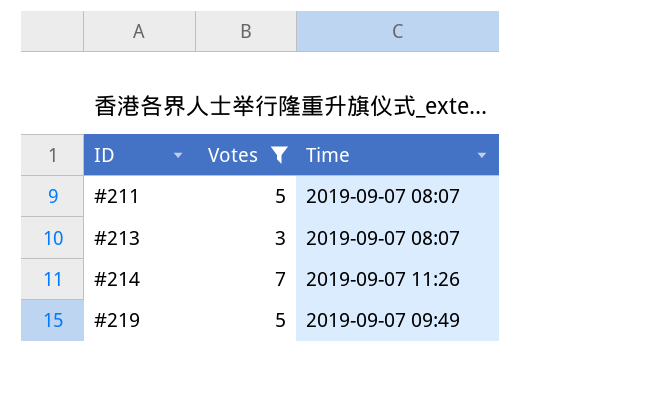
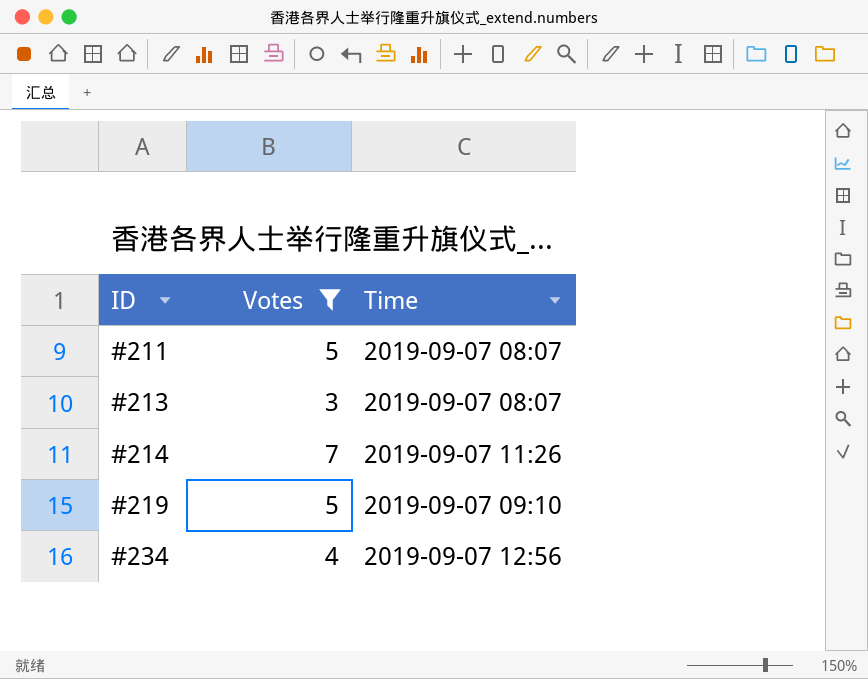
#219 | Time: 2019-09-07 09:49 -> 2019-09-07 09:10
row #234: none -> 4 | 2019-09-07 12:56

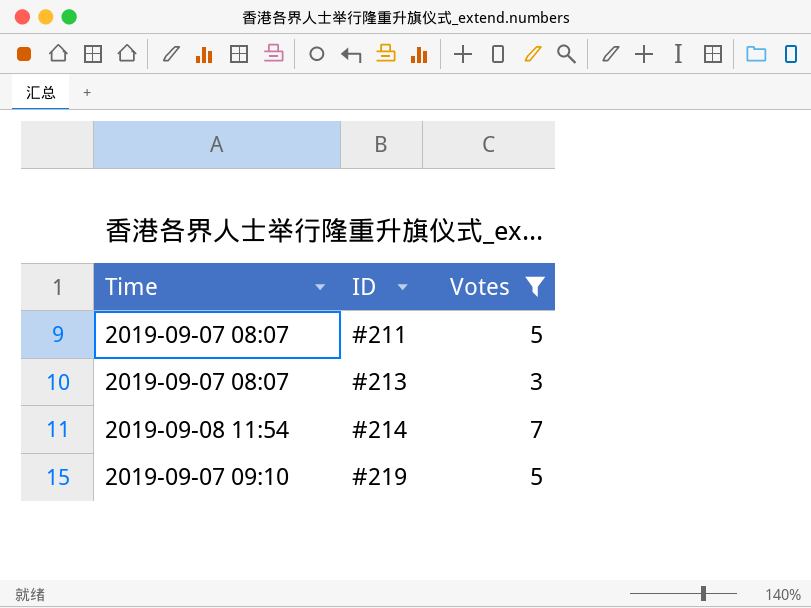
column Time | position: 3 -> 1
row #234: 4 | 2019-09-07 12:56 -> none
#214 | Time: 2019-09-07 11:26 -> 2019-09-08 11:54

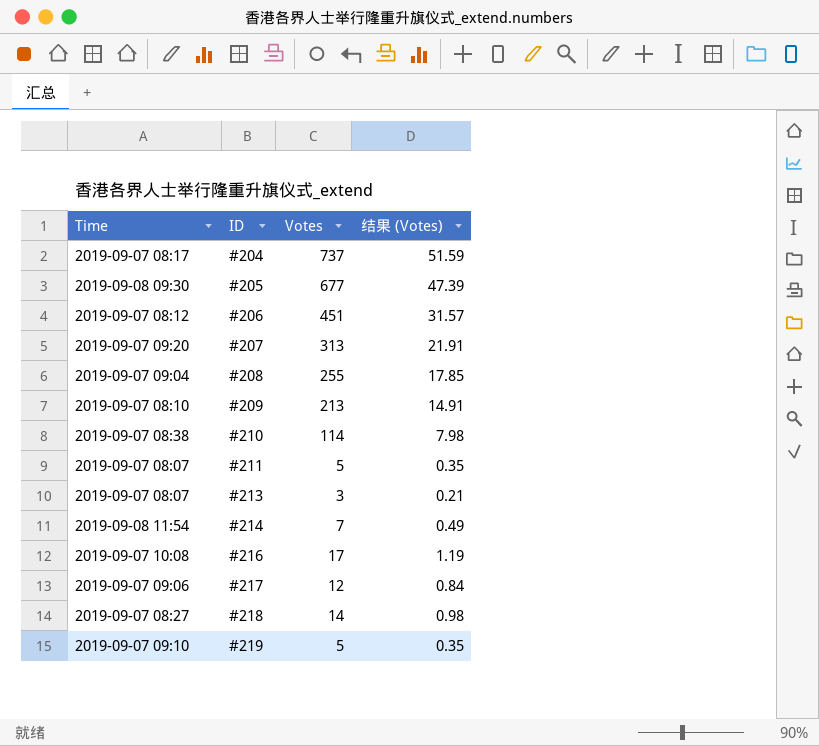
filter: Votes <= 7 -> none
column 结果 (Votes) | formula: none -> [Votes] * 0.07

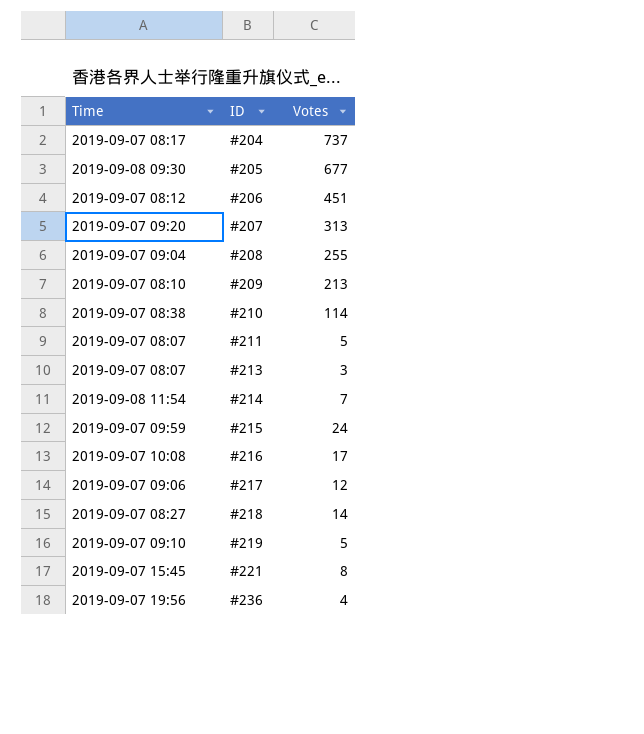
column 结果 (Votes) | formula: [Votes] * 0.07 -> none
row #215: none -> 2019-09-07 09:59 | 24
row #221: none -> 2019-09-07 15:45 | 8
row #236: none -> 2019-09-07 19:56 | 4

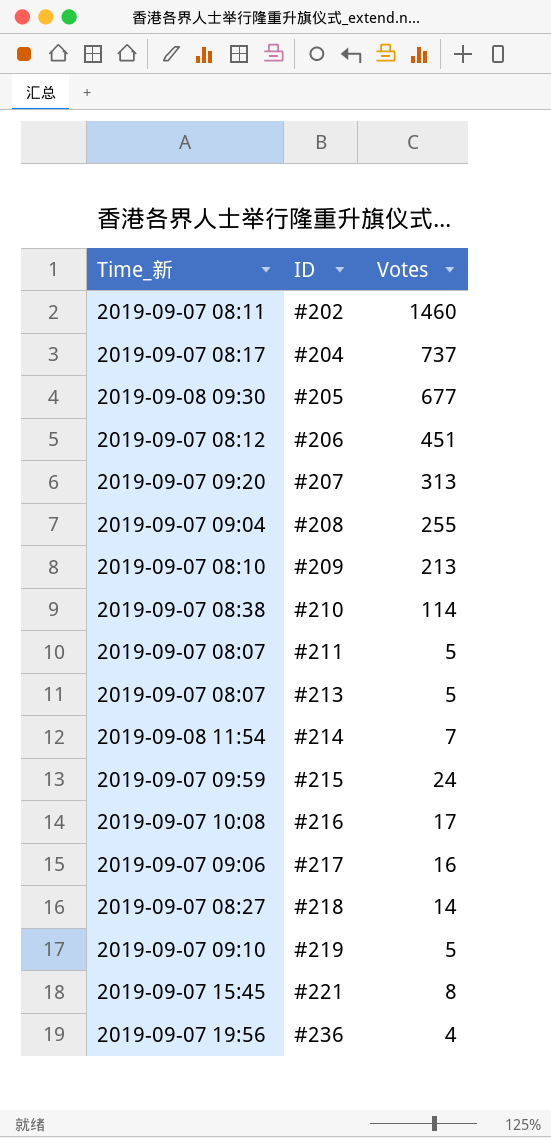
column name: Time -> Time_新
row #202: none -> 2019-09-07 08:11 | 1460
#213 | Votes: 3 -> 5
#217 | Votes: 12 -> 16

